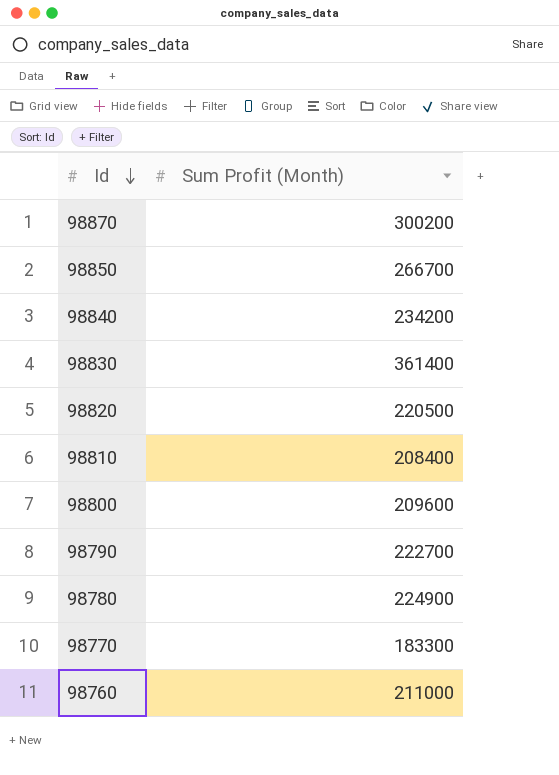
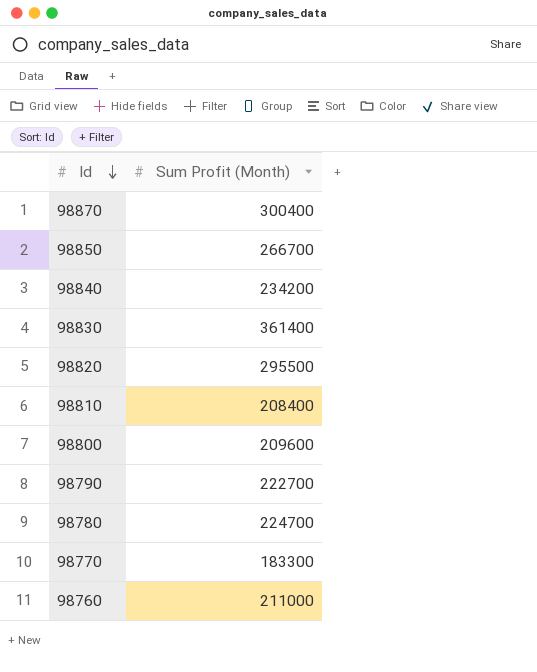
98870 | Sum Profit (Month): 300200 -> 300400
98820 | Sum Profit (Month): 220500 -> 295500
98780 | Sum Profit (Month): 224900 -> 224700

